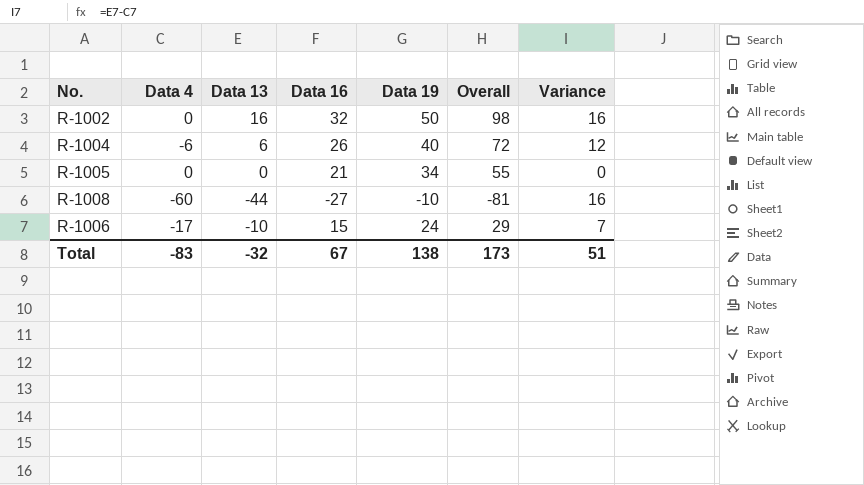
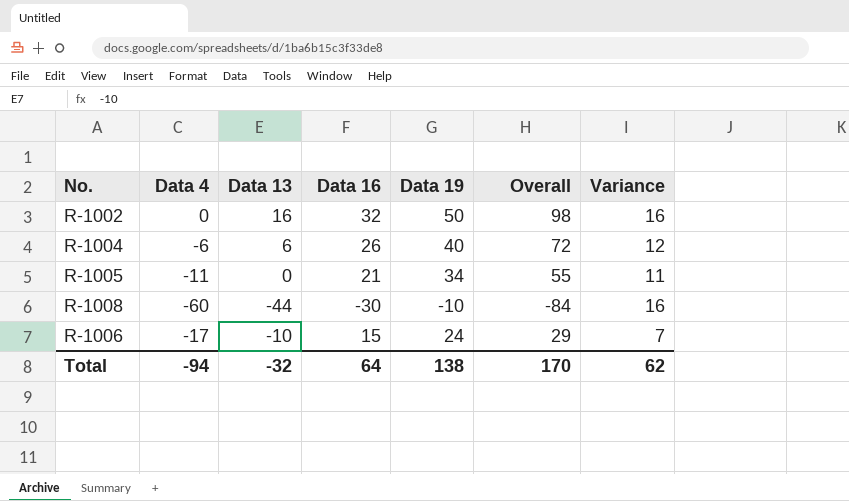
R-1005 | Data 4: 0 -> -11
R-1005 | Variance: 0 -> 11
R-1008 | Data 16: -27 -> -30
R-1008 | Overall: -81 -> -84
Total | Data 4: -83 -> -94
Total | Data 16: 67 -> 64
Total | Overall: 173 -> 170
Total | Variance: 51 -> 62

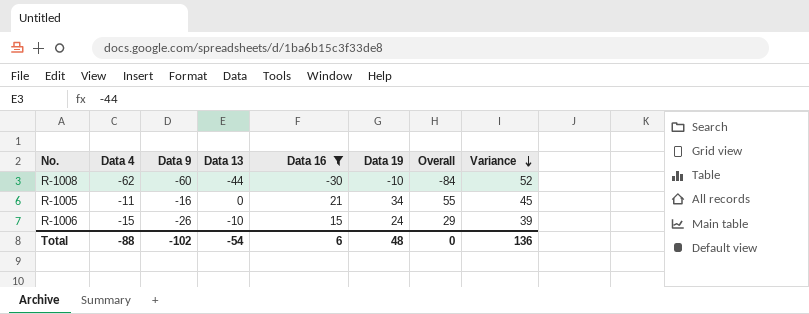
filter: none -> Data 16 <= 21
row order: none -> Variance descending
column Data 9 | position: none -> 3
column Variance | formula: [Data 13] - [Data 4] -> [Data 19] - [Data 4]
R-1008 | Data 4: -60 -> -62
R-1006 | Data 4: -17 -> -15
Total | Data 4: -94 -> -88
Total | Data 13: -32 -> -54
Total | Data 16: 64 -> 6
Total | Data 19: 138 -> 48
Total | Overall: 170 -> 0
Total | Variance: 62 -> 136

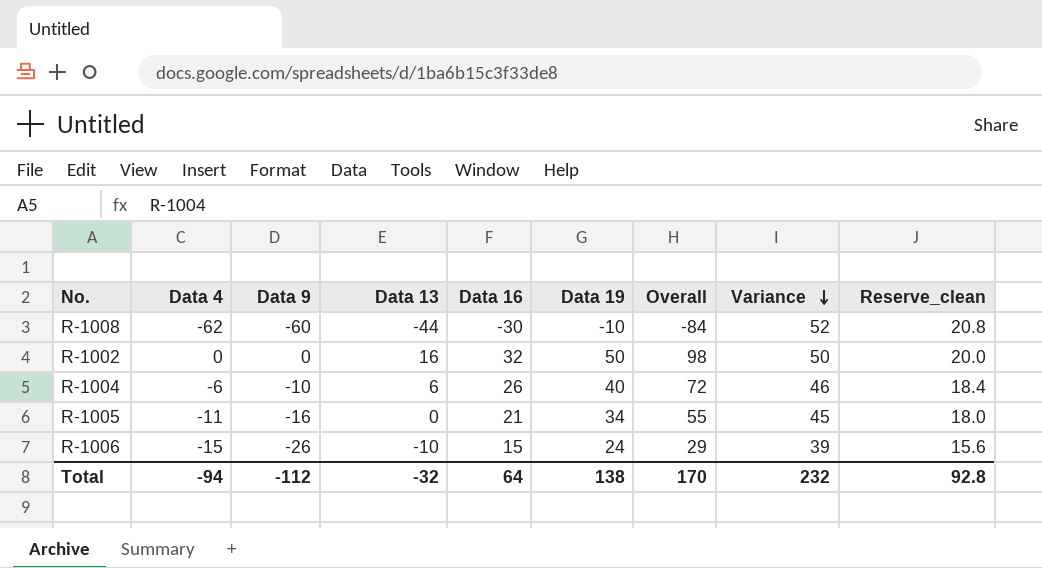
filter: Data 16 <= 21 -> none
column Reserve_clean | formula: none -> [Variance] * 0.4
Total | Data 4: -88 -> -94
Total | Data 9: -102 -> -112
Total | Data 13: -54 -> -32
Total | Data 16: 6 -> 64
Total | Data 19: 48 -> 138
Total | Overall: 0 -> 170
Total | Variance: 136 -> 232

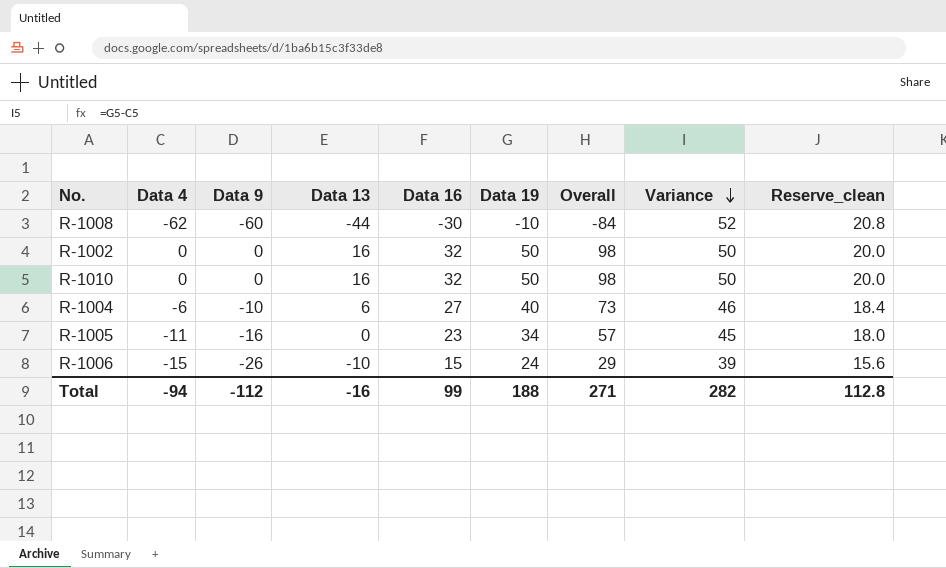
row R-1010: none -> 0 | 0 | 16 | 32 | 50 | 98 | 50 | 20.0
R-1004 | Data 16: 26 -> 27
R-1004 | Overall: 72 -> 73
R-1005 | Data 16: 21 -> 23
R-1005 | Overall: 55 -> 57
Total | Data 13: -32 -> -16
Total | Data 16: 64 -> 99
Total | Data 19: 138 -> 188
Total | Overall: 170 -> 271
Total | Variance: 232 -> 282
Total | Reserve_clean: 92.8 -> 112.8

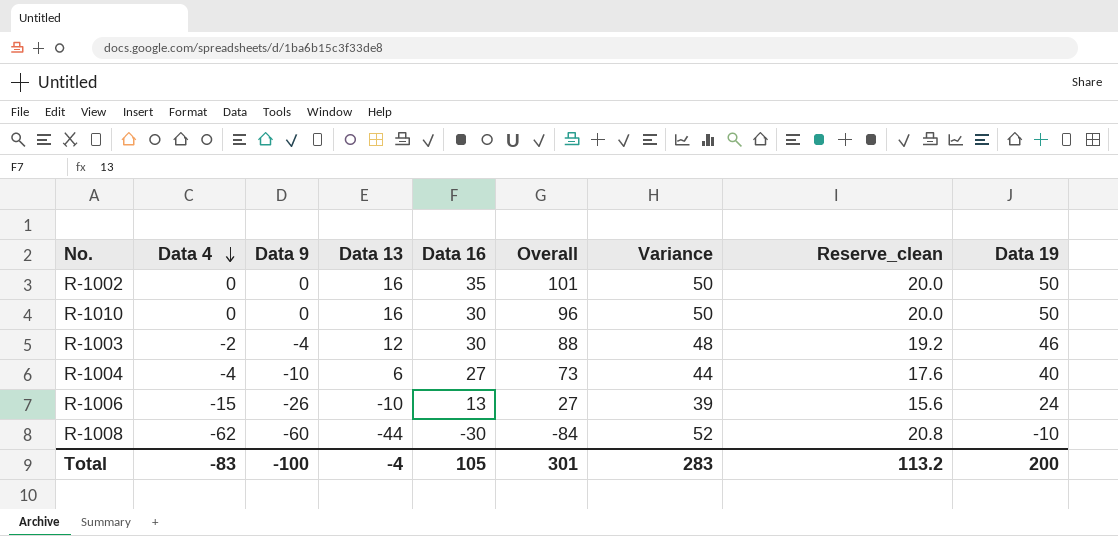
row order: Variance descending -> Data 4 descending
column Data 19 | position: 6 -> 9
row R-1005: -11 | -16 | 0 | 23 | 34 | 57 | 45 | 18.0 -> none
R-1002 | Data 16: 32 -> 35
R-1002 | Overall: 98 -> 101
R-1010 | Data 16: 32 -> 30
R-1010 | Overall: 98 -> 96
row R-1003: none -> -2 | -4 | 12 | 30 | 88 | 48 | 19.2 | 46
R-1004 | Data 4: -6 -> -4
R-1004 | Variance: 46 -> 44
R-1004 | Reserve_clean: 18.4 -> 17.6
R-1006 | Data 16: 15 -> 13
R-1006 | Overall: 29 -> 27
Total | Data 4: -94 -> -83
Total | Data 9: -112 -> -100
Total | Data 13: -16 -> -4
Total | Data 16: 99 -> 105
Total | Overall: 271 -> 301
Total | Variance: 282 -> 283
Total | Reserve_clean: 112.8 -> 113.2
Total | Data 19: 188 -> 200

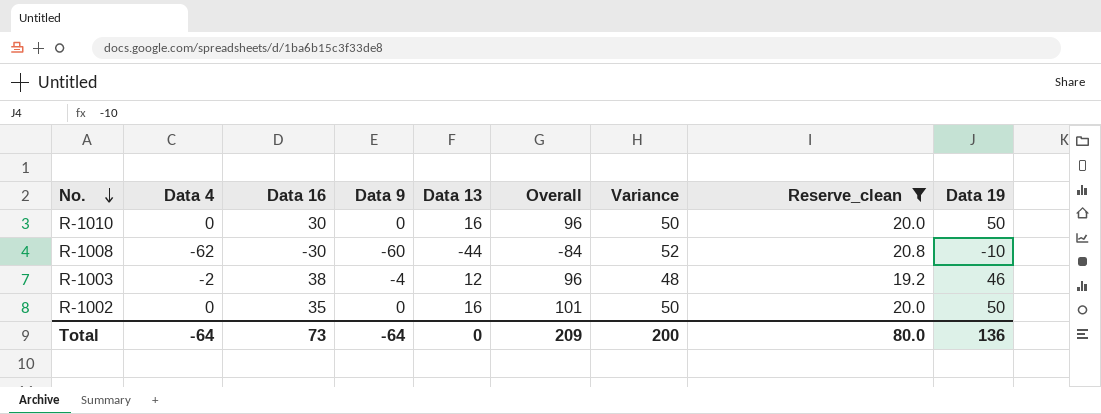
filter: none -> Reserve_clean >= 19.2
row order: Data 4 descending -> No. descending
column Data 16 | position: 5 -> 3
R-1003 | Data 16: 30 -> 38
R-1003 | Overall: 88 -> 96
Total | Data 4: -83 -> -64
Total | Data 16: 105 -> 73
Total | Data 9: -100 -> -64
Total | Data 13: -4 -> 0
Total | Overall: 301 -> 209
Total | Variance: 283 -> 200
Total | Reserve_clean: 113.2 -> 80.0
Total | Data 19: 200 -> 136

